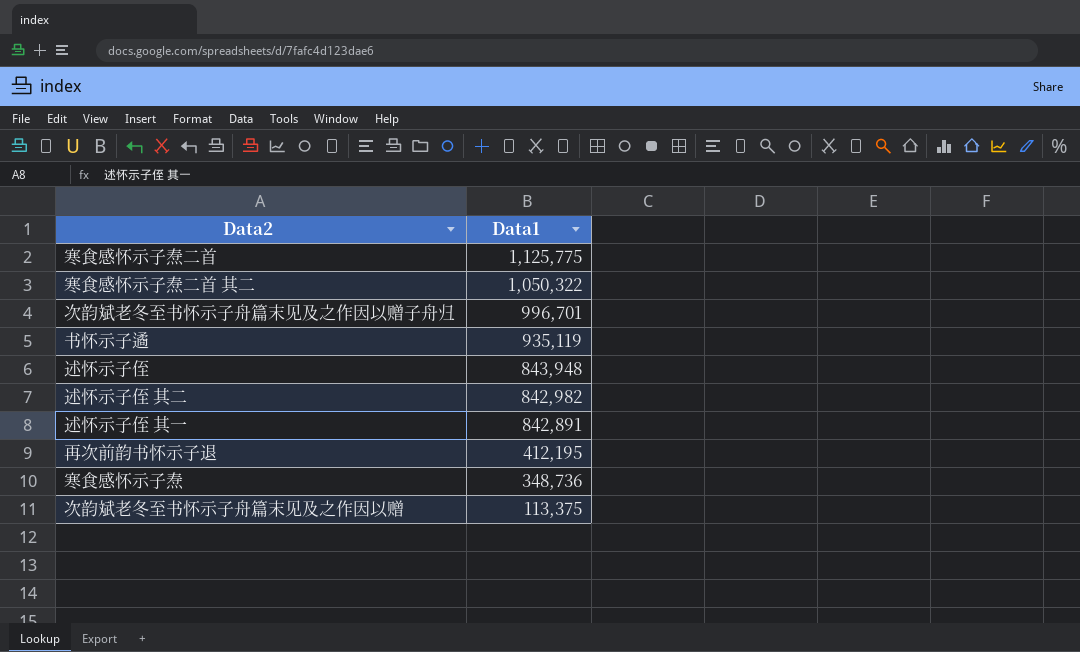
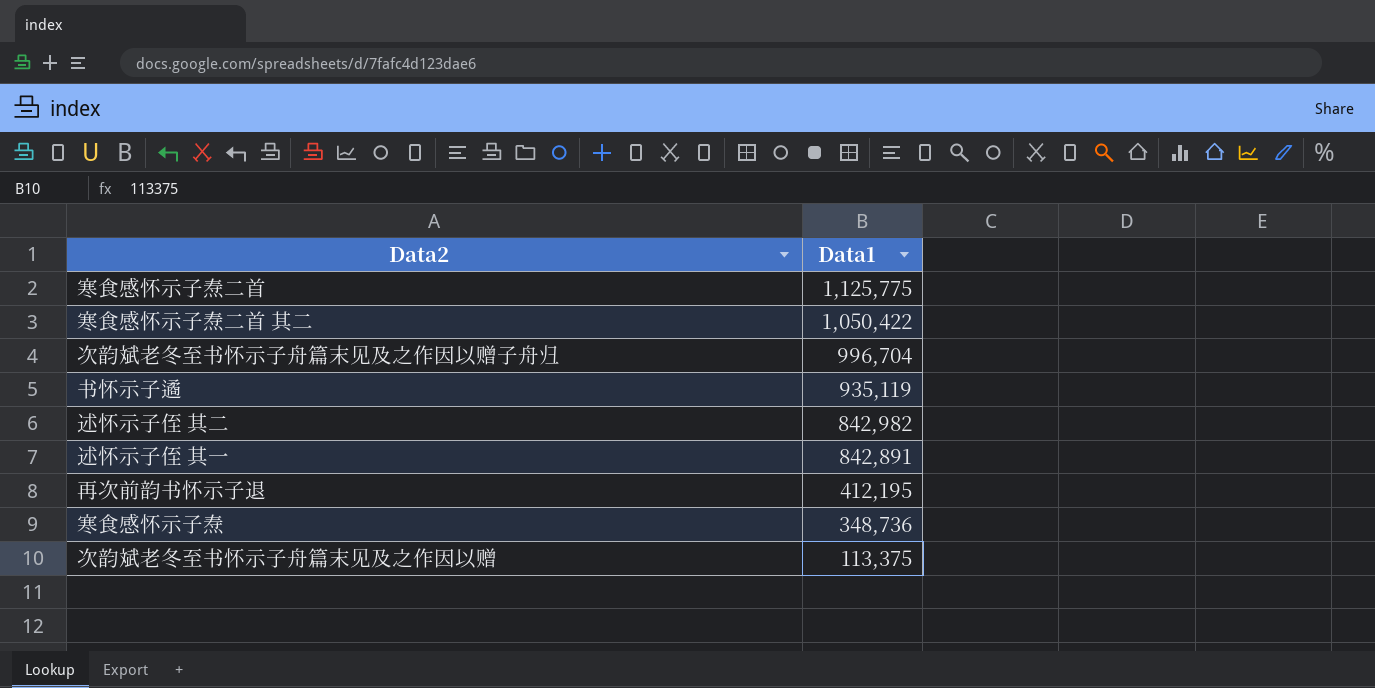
row 述怀示子侄: 843,948 -> none
寒食感怀示子焘二首 其二 | Data1: 1,050,322 -> 1,050,422
次韵斌老冬至书怀示子舟篇末见及之作因以赠子舟归 | Data1: 996,701 -> 996,704

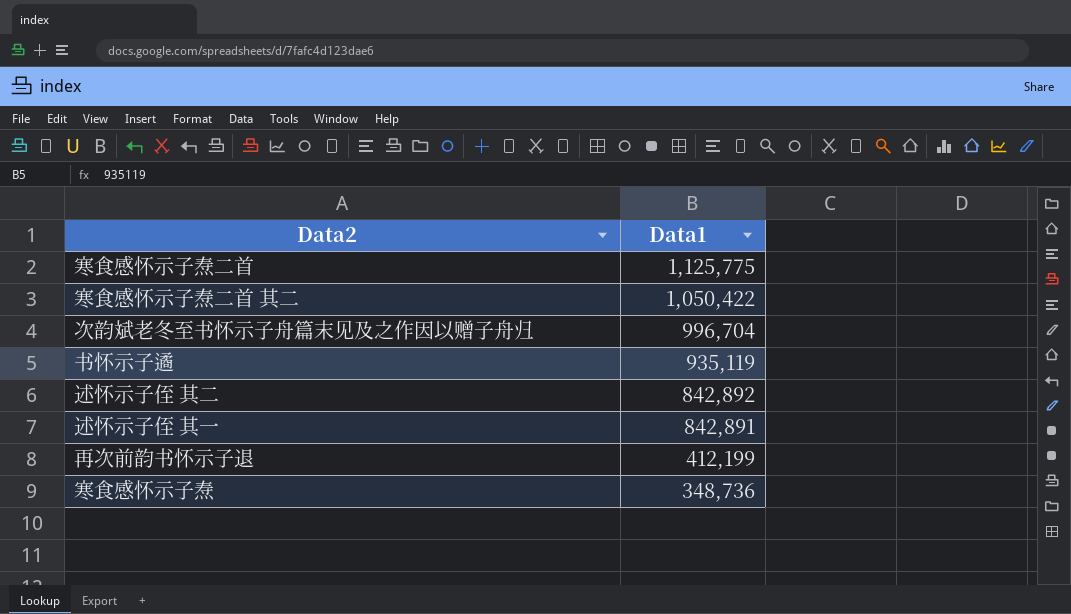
row 次韵斌老冬至书怀示子舟篇末见及之作因以赠: 113,375 -> none
述怀示子侄 其二 | Data1: 842,982 -> 842,892
再次前韵书怀示子退 | Data1: 412,195 -> 412,199

